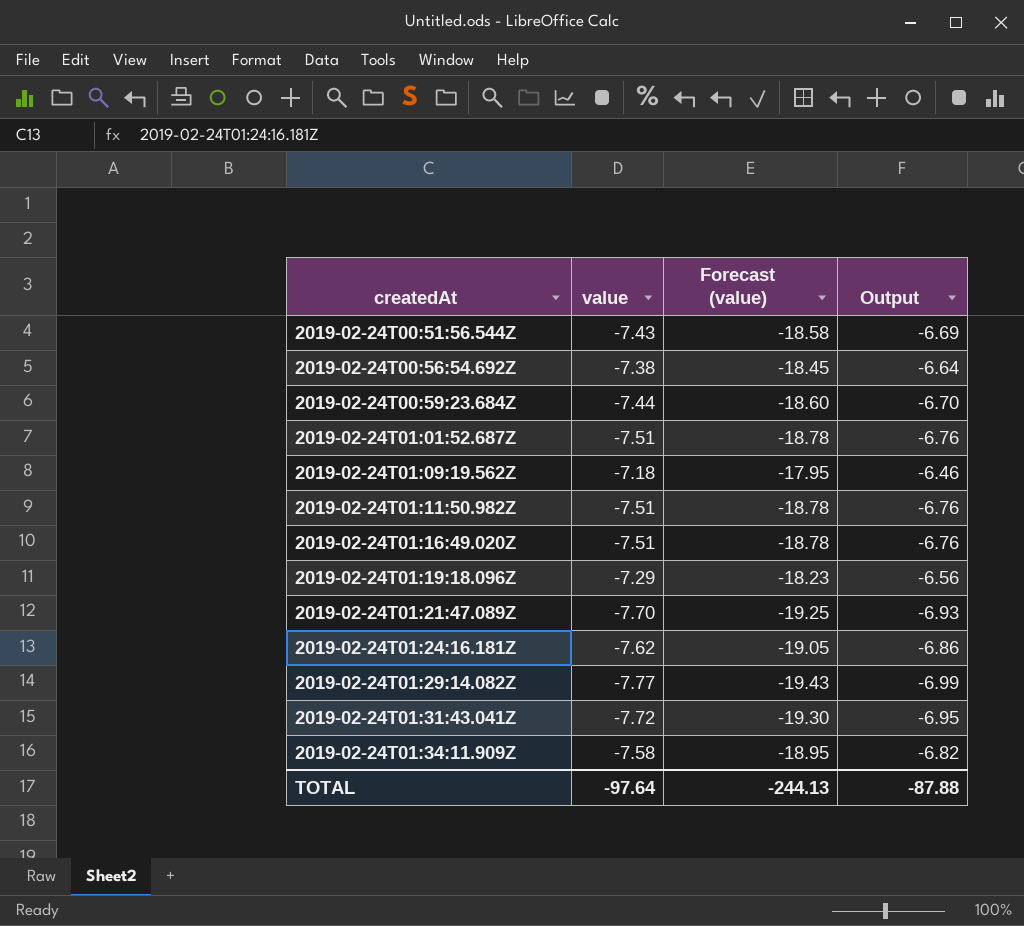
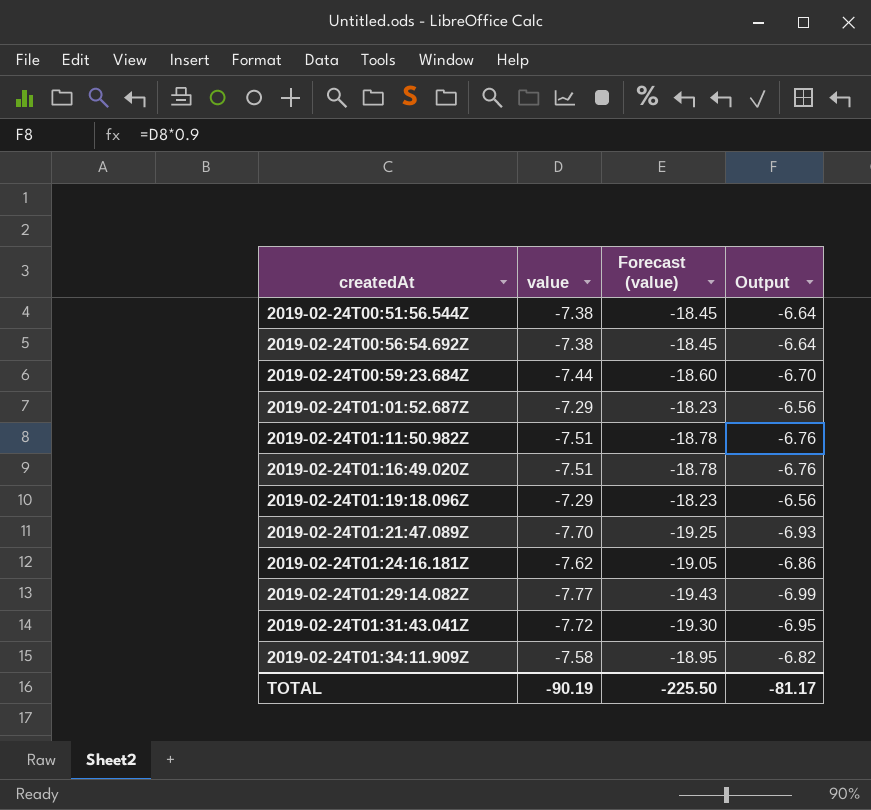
row 2019-02-24T01:09:19.562Z: -7.18 | -17.95 | -6.46 -> none
2019-02-24T00:51:56.544Z | value: -7.43 -> -7.38
2019-02-24T00:51:56.544Z | Forecast (value): -18.58 -> -18.45
2019-02-24T00:51:56.544Z | Output: -6.69 -> -6.64
2019-02-24T01:01:52.687Z | value: -7.51 -> -7.29
2019-02-24T01:01:52.687Z | Forecast (value): -18.78 -> -18.23
2019-02-24T01:01:52.687Z | Output: -6.76 -> -6.56
TOTAL | value: -97.64 -> -90.19
TOTAL | Forecast (value): -244.13 -> -225.50
TOTAL | Output: -87.88 -> -81.17

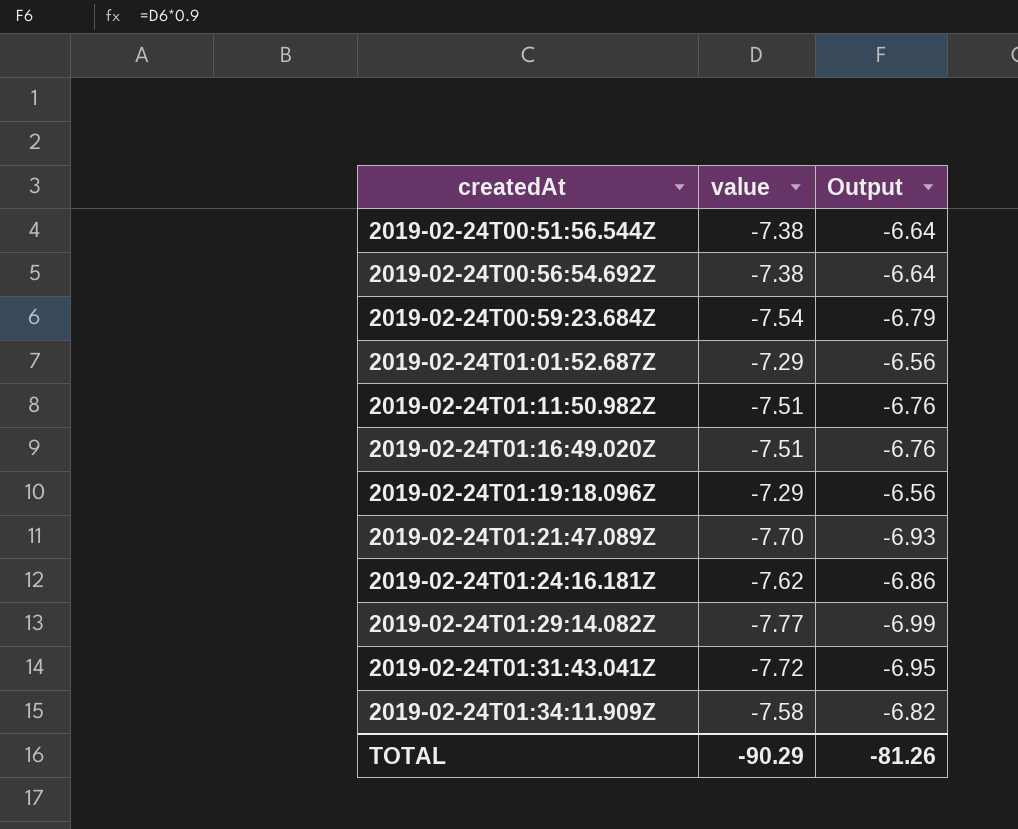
column Forecast (value) | formula: [value] * 2.5 -> none
2019-02-24T00:59:23.684Z | value: -7.44 -> -7.54
2019-02-24T00:59:23.684Z | Output: -6.70 -> -6.79
TOTAL | value: -90.19 -> -90.29
TOTAL | Output: -81.17 -> -81.26

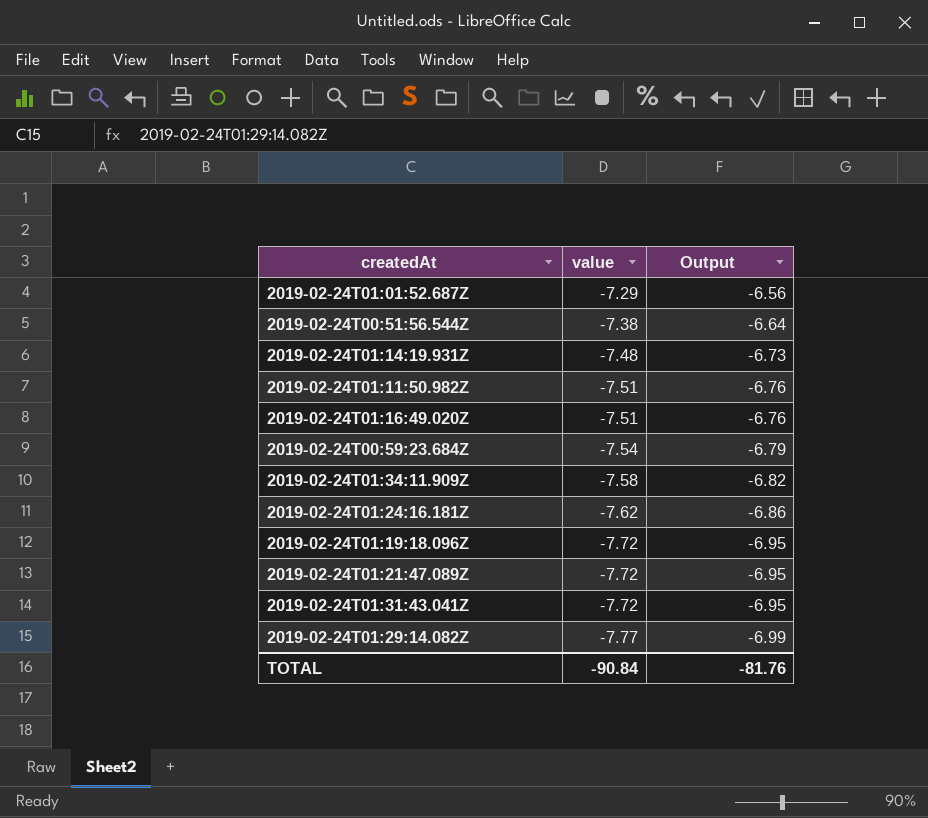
row order: createdAt ascending -> value descending
row 2019-02-24T00:56:54.692Z: -7.38 | -6.64 -> none
row 2019-02-24T01:14:19.931Z: none -> -7.48 | -6.73
2019-02-24T01:19:18.096Z | value: -7.29 -> -7.72
2019-02-24T01:19:18.096Z | Output: -6.56 -> -6.95
2019-02-24T01:21:47.089Z | value: -7.70 -> -7.72
2019-02-24T01:21:47.089Z | Output: -6.93 -> -6.95
TOTAL | value: -90.29 -> -90.84
TOTAL | Output: -81.26 -> -81.76

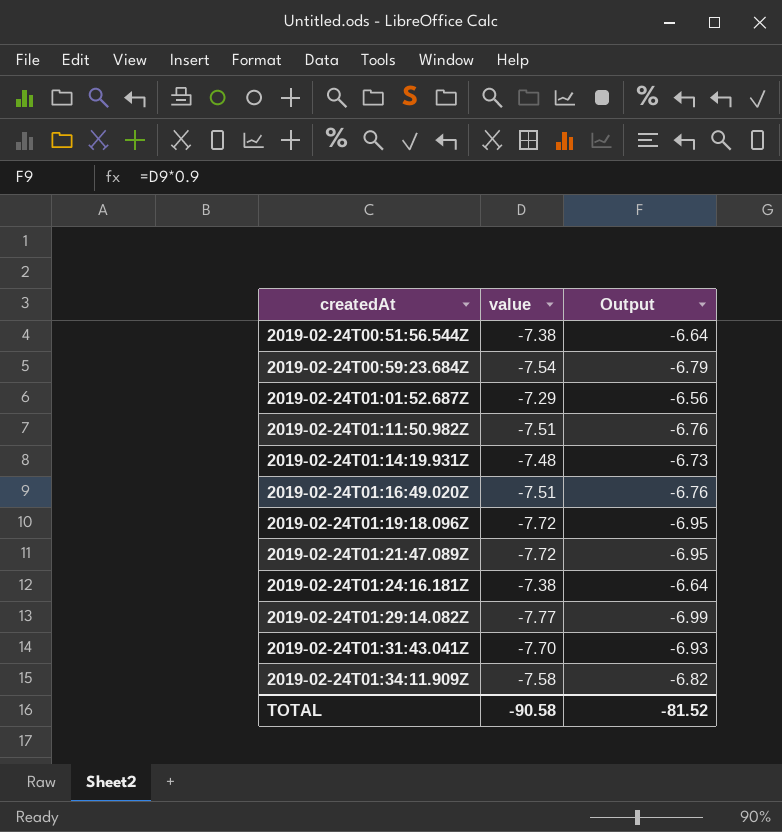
row order: value descending -> createdAt ascending
2019-02-24T01:24:16.181Z | value: -7.62 -> -7.38
2019-02-24T01:24:16.181Z | Output: -6.86 -> -6.64
2019-02-24T01:31:43.041Z | value: -7.72 -> -7.70
2019-02-24T01:31:43.041Z | Output: -6.95 -> -6.93
TOTAL | value: -90.84 -> -90.58
TOTAL | Output: -81.76 -> -81.52

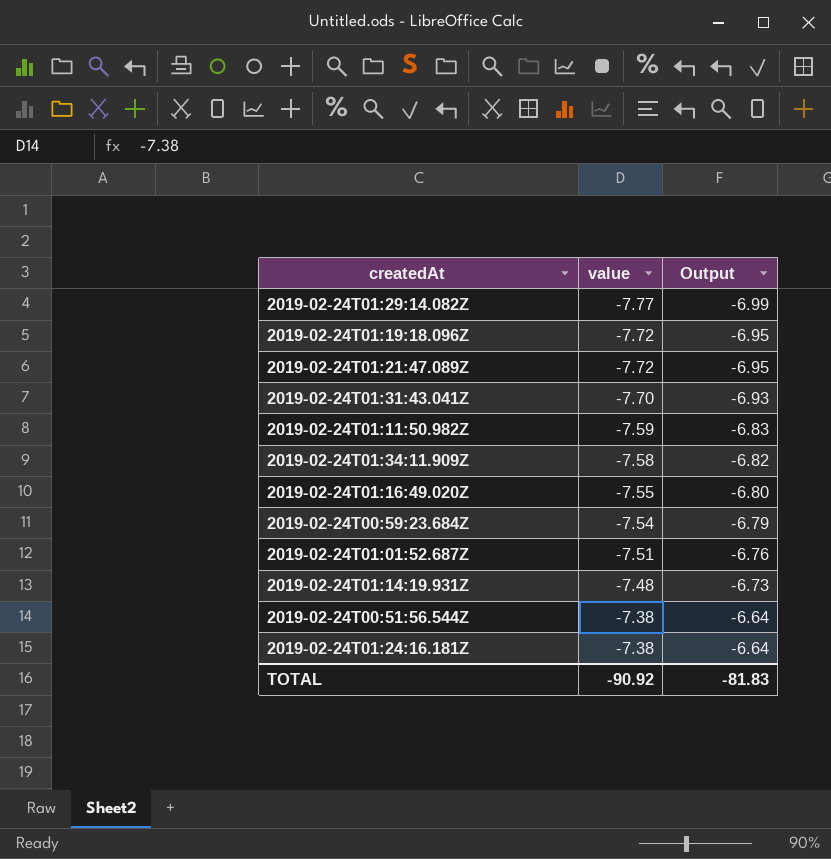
row order: createdAt ascending -> value ascending
2019-02-24T01:11:50.982Z | value: -7.51 -> -7.59
2019-02-24T01:11:50.982Z | Output: -6.76 -> -6.83
2019-02-24T01:16:49.020Z | value: -7.51 -> -7.55
2019-02-24T01:16:49.020Z | Output: -6.76 -> -6.80
2019-02-24T01:01:52.687Z | value: -7.29 -> -7.51
2019-02-24T01:01:52.687Z | Output: -6.56 -> -6.76
TOTAL | value: -90.58 -> -90.92
TOTAL | Output: -81.52 -> -81.83

